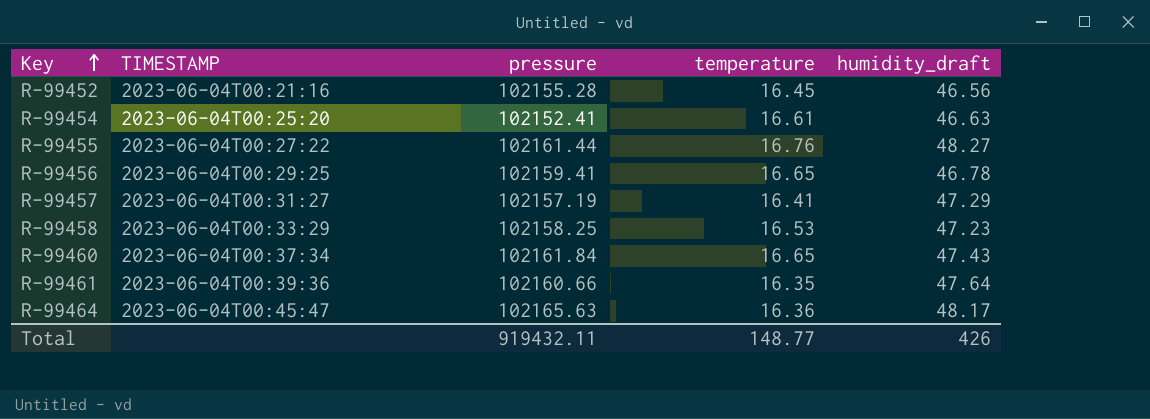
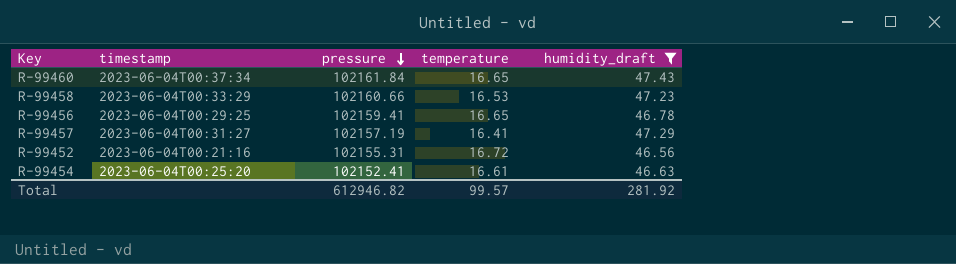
filter: none -> humidity_draft <= 47.43
row order: Key ascending -> pressure descending
column name: TIMESTAMP -> timestamp
R-99458 | pressure: 102158.25 -> 102160.66
R-99452 | pressure: 102155.28 -> 102155.31
R-99452 | temperature: 16.45 -> 16.72
Total | pressure: 919432.11 -> 612946.82
Total | temperature: 148.77 -> 99.57
Total | humidity_draft: 426 -> 281.92

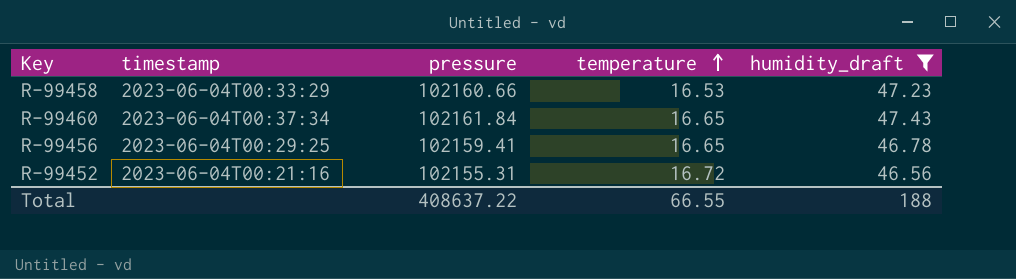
row order: pressure descending -> temperature ascending
row R-99457: 2023-06-04T00:31:27 | 102157.19 | 16.41 | 47.29 -> none
row R-99454: 2023-06-04T00:25:20 | 102152.41 | 16.61 | 46.63 -> none
Total | pressure: 612946.82 -> 408637.22
Total | temperature: 99.57 -> 66.55
Total | humidity_draft: 281.92 -> 188

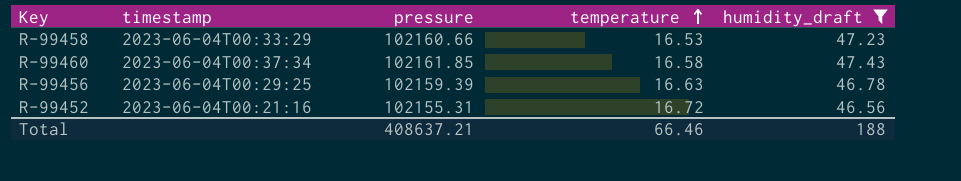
R-99460 | pressure: 102161.84 -> 102161.85
R-99460 | temperature: 16.65 -> 16.58
R-99456 | pressure: 102159.41 -> 102159.39
R-99456 | temperature: 16.65 -> 16.63
Total | pressure: 408637.22 -> 408637.21
Total | temperature: 66.55 -> 66.46

